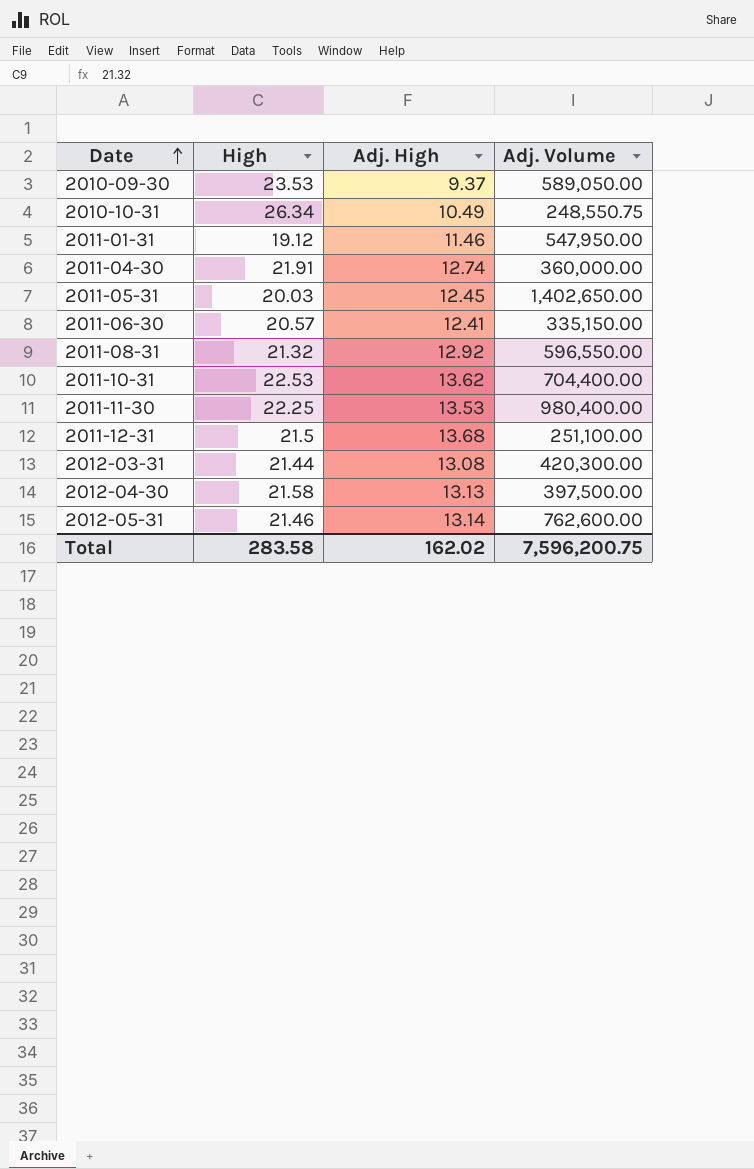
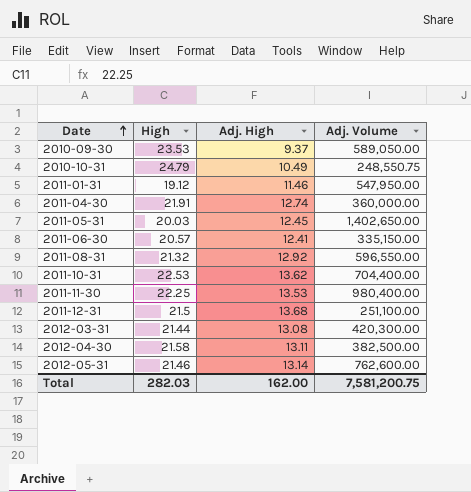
2010-10-31 | High: 26.34 -> 24.79
2012-04-30 | Adj. High: 13.13 -> 13.11
2012-04-30 | Adj. Volume: 397,500.00 -> 382,500.00
Total | High: 283.58 -> 282.03
Total | Adj. High: 162.02 -> 162.00
Total | Adj. Volume: 7,596,200.75 -> 7,581,200.75

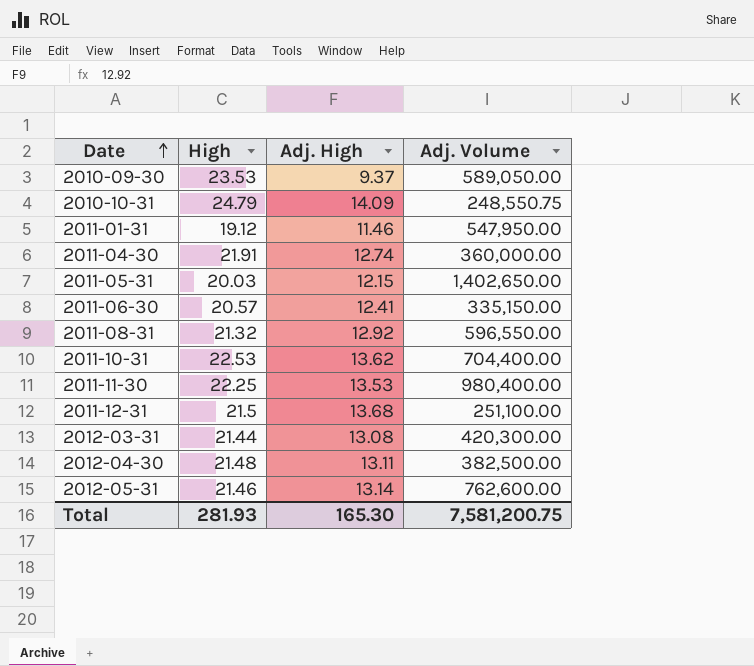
2010-10-31 | Adj. High: 10.49 -> 14.09
2011-05-31 | Adj. High: 12.45 -> 12.15
2012-04-30 | High: 21.58 -> 21.48
Total | High: 282.03 -> 281.93
Total | Adj. High: 162.00 -> 165.30

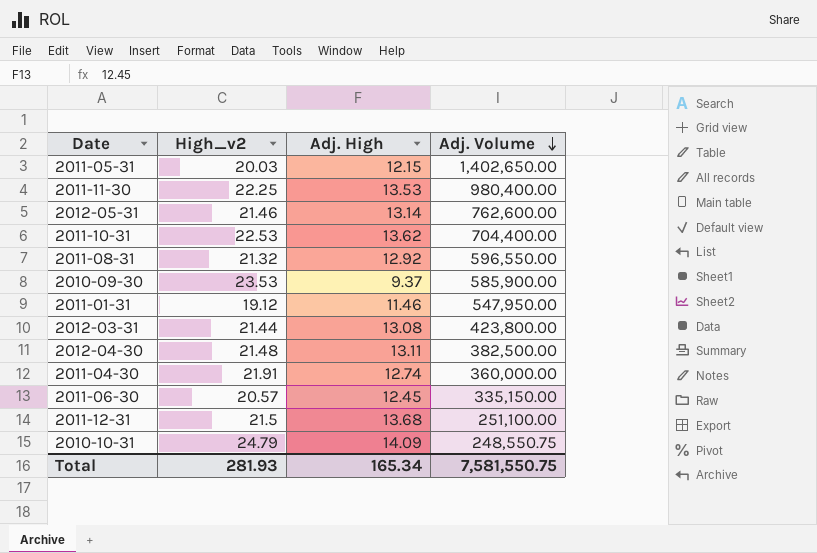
row order: Date ascending -> Adj. Volume descending
column name: High -> High_v2
2010-09-30 | Adj. Volume: 589,050.00 -> 585,900.00
2012-03-31 | Adj. Volume: 420,300.00 -> 423,800.00
2011-06-30 | Adj. High: 12.41 -> 12.45
Total | Adj. High: 165.30 -> 165.34
Total | Adj. Volume: 7,581,200.75 -> 7,581,550.75

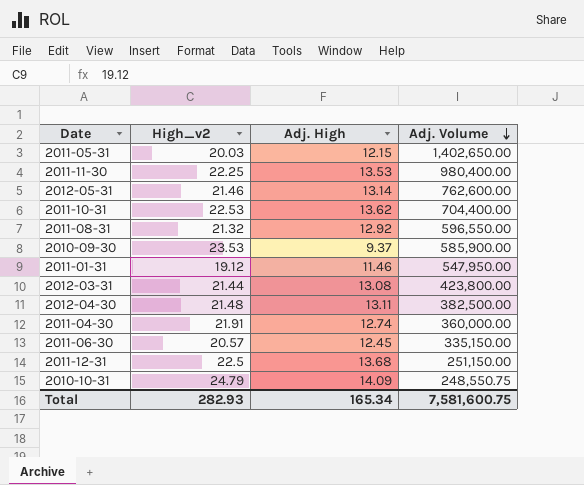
2011-12-31 | High_v2: 21.5 -> 22.5
2011-12-31 | Adj. Volume: 251,100.00 -> 251,150.00
Total | High_v2: 281.93 -> 282.93
Total | Adj. Volume: 7,581,550.75 -> 7,581,600.75

